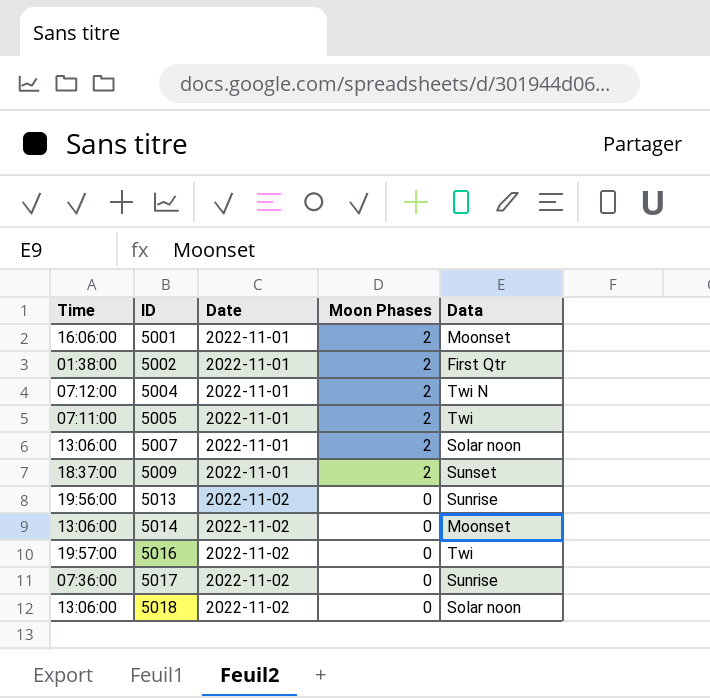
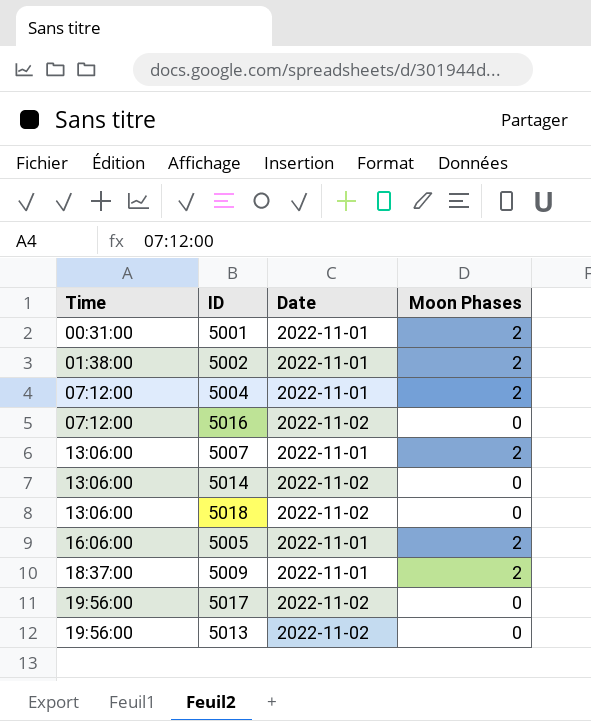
row order: ID ascending -> Time ascending
column Data | position: 5 -> none
5001 | Time: 16:06:00 -> 00:31:00
5016 | Time: 19:57:00 -> 07:12:00
5005 | Time: 07:11:00 -> 16:06:00
5017 | Time: 07:36:00 -> 19:56:00

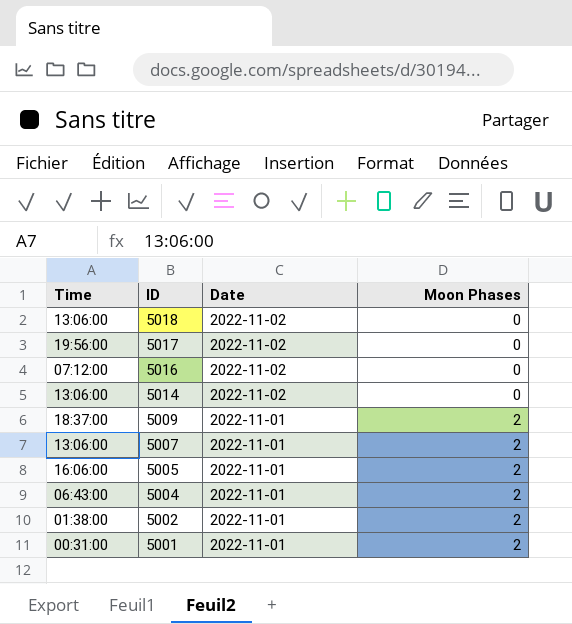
row order: Time ascending -> ID descending
row 5013: 19:56:00 | 2022-11-02 | 0 -> none
5004 | Time: 07:12:00 -> 06:43:00

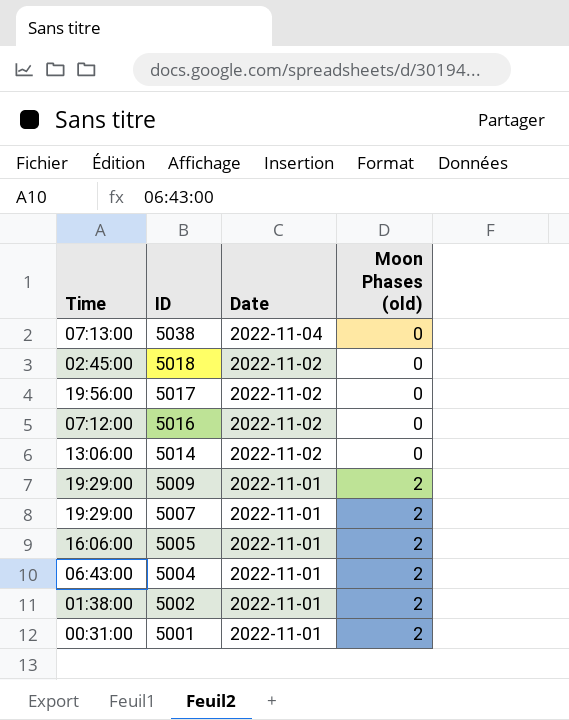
column name: Moon Phases -> Moon Phases (old)
row 5038: none -> 07:13:00 | 2022-11-04 | 0
5018 | Time: 13:06:00 -> 02:45:00
5009 | Time: 18:37:00 -> 19:29:00
5007 | Time: 13:06:00 -> 19:29:00

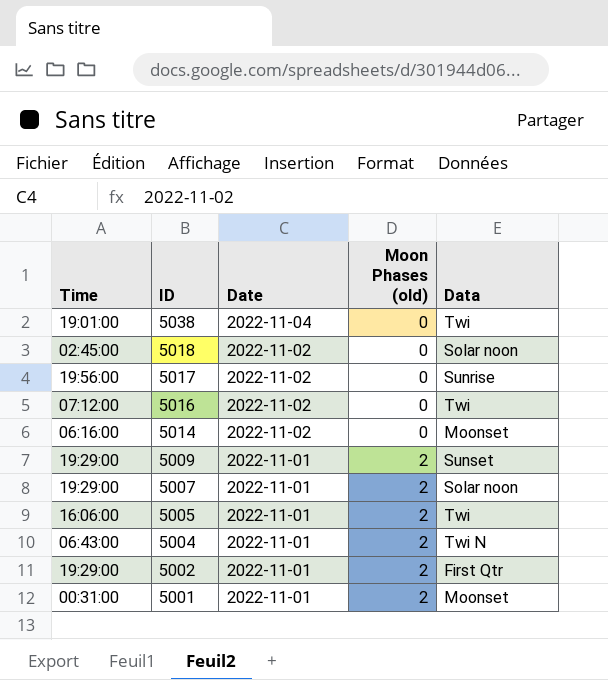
column Data | position: none -> 5
5038 | Time: 07:13:00 -> 19:01:00
5014 | Time: 13:06:00 -> 06:16:00
5002 | Time: 01:38:00 -> 19:29:00

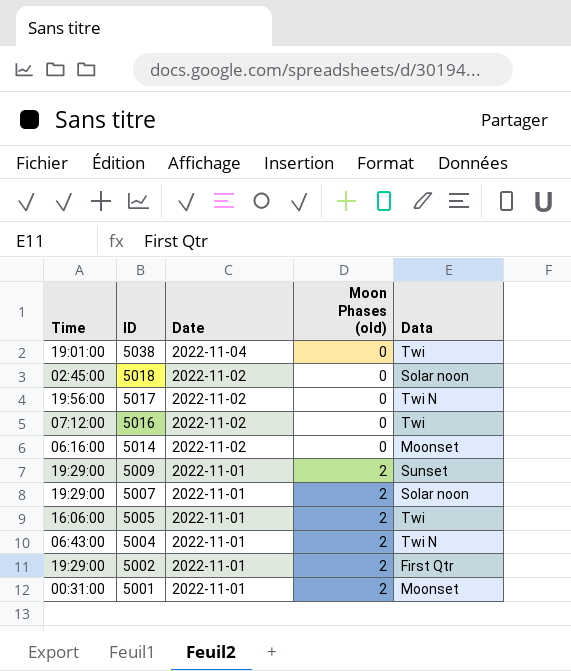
5017 | Data: Sunrise -> Twi N

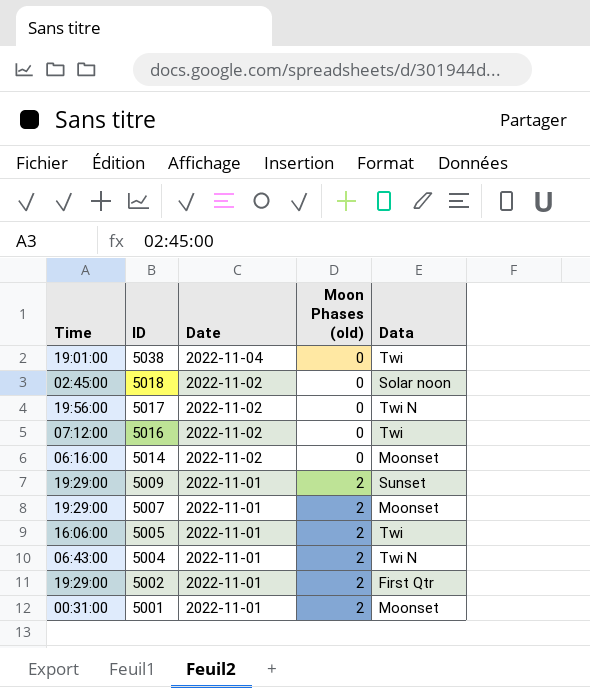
5007 | Data: Solar noon -> Moonset

